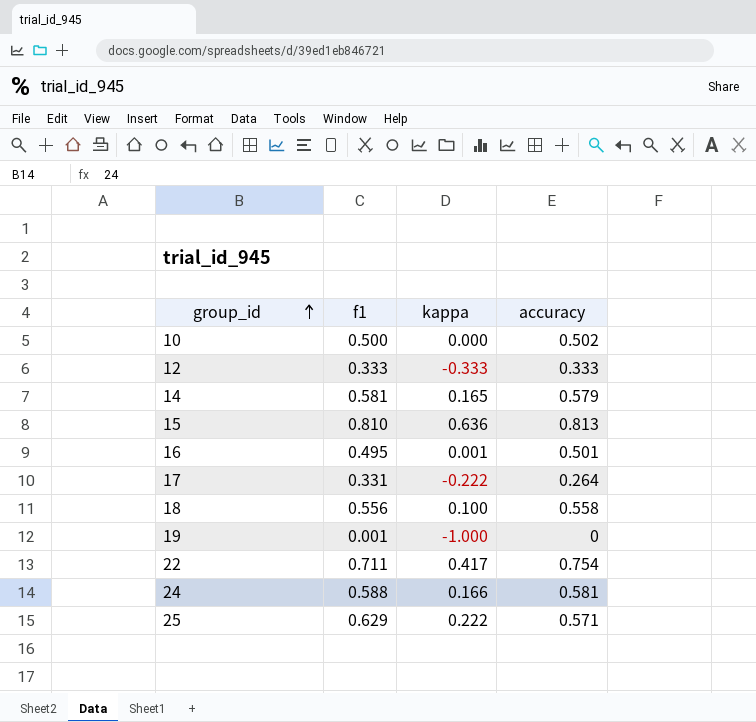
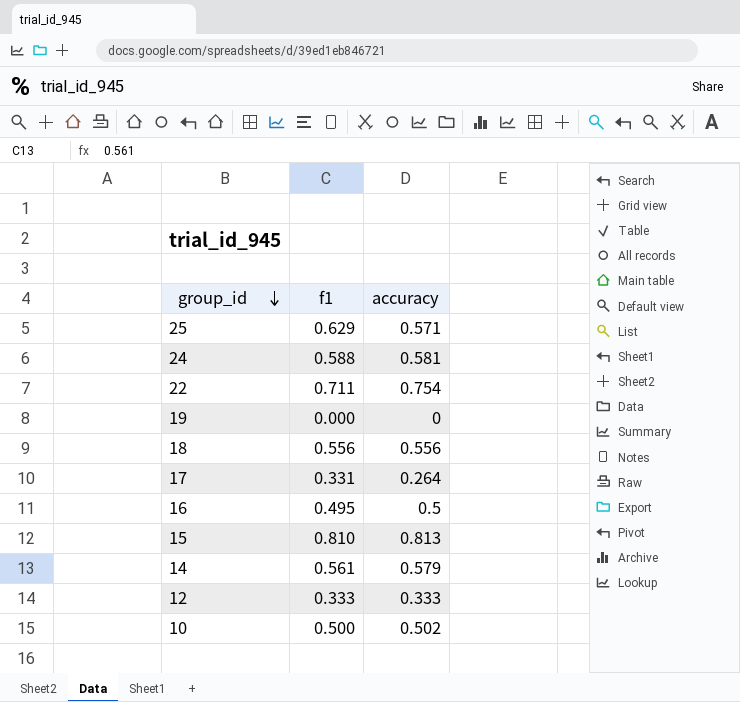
row order: group_id ascending -> group_id descending
column kappa | position: 3 -> none
19 | f1: 0.001 -> 0.000
18 | accuracy: 0.558 -> 0.556
16 | accuracy: 0.501 -> 0.5
14 | f1: 0.581 -> 0.561

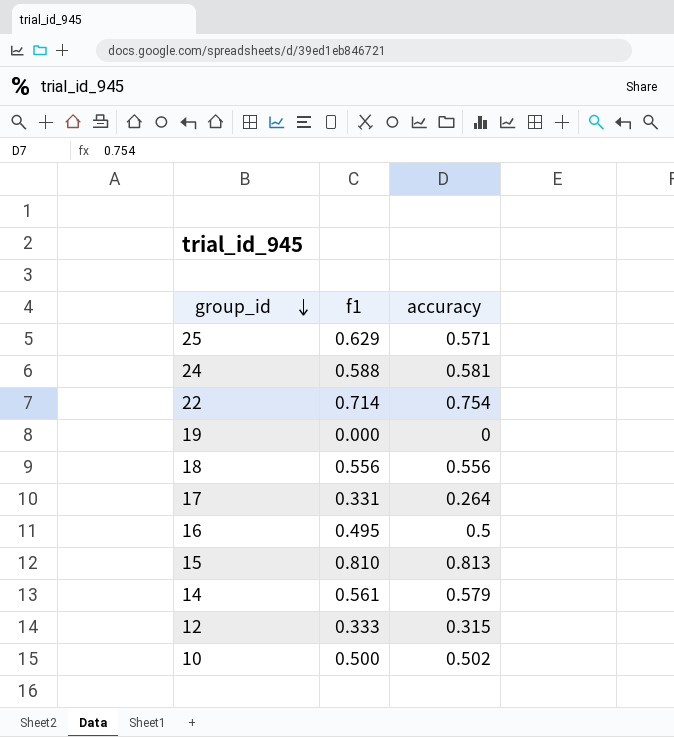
22 | f1: 0.711 -> 0.714
12 | accuracy: 0.333 -> 0.315

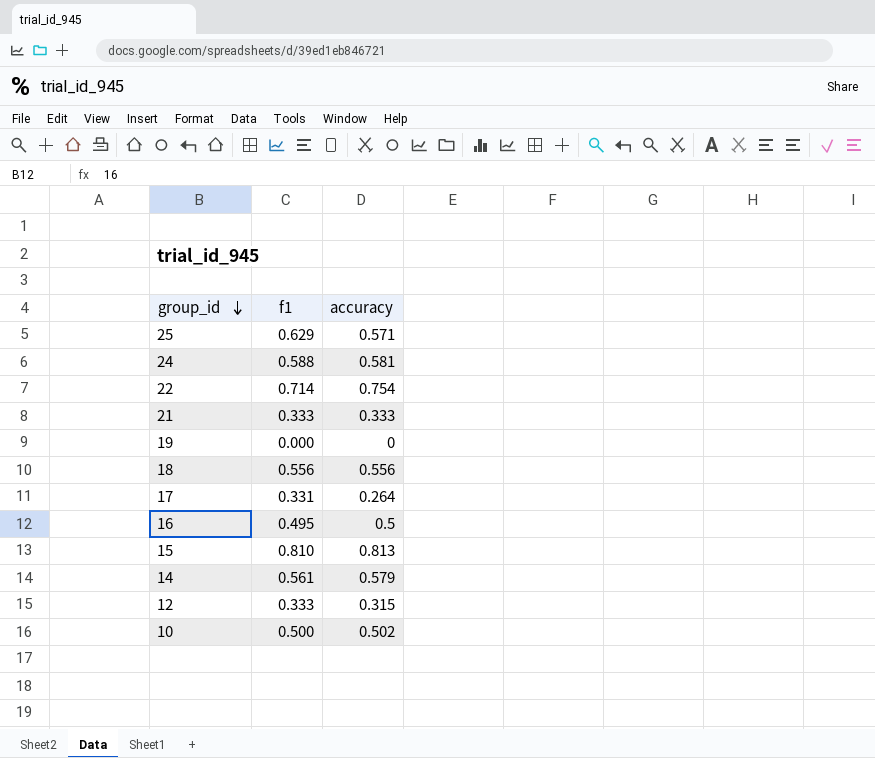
row 21: none -> 0.333 | 0.333

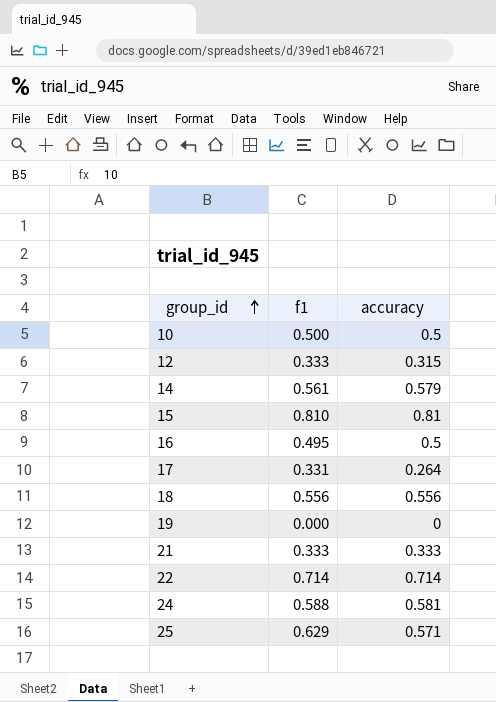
row order: group_id descending -> group_id ascending
10 | accuracy: 0.502 -> 0.5
15 | accuracy: 0.813 -> 0.81
22 | accuracy: 0.754 -> 0.714

